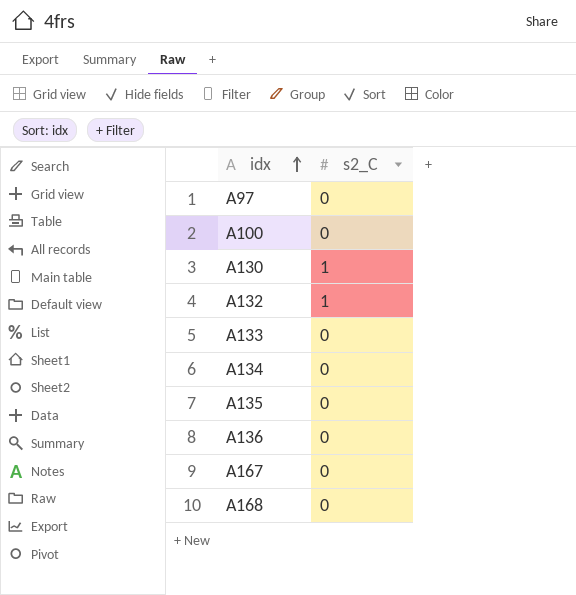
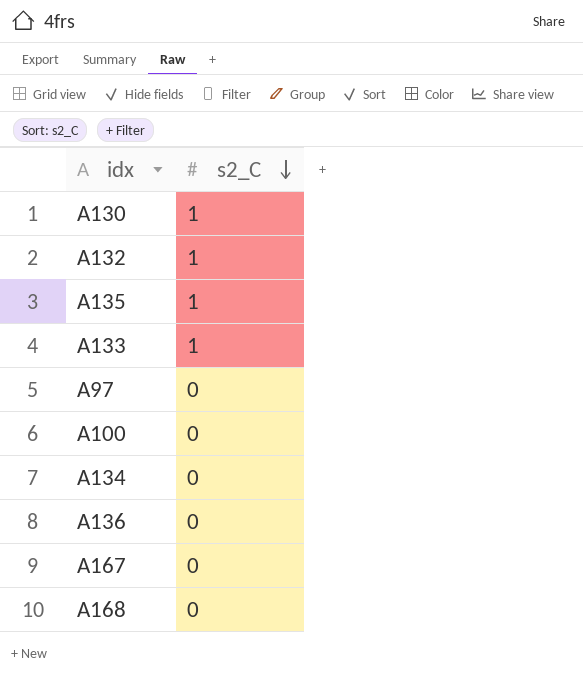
row order: idx ascending -> s2_C descending
A135 | s2_C: 0 -> 1
A133 | s2_C: 0 -> 1

